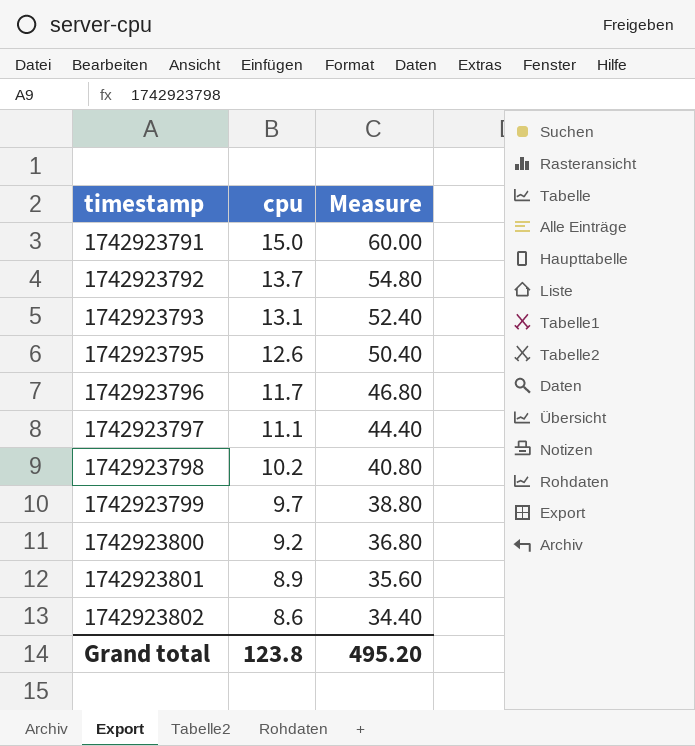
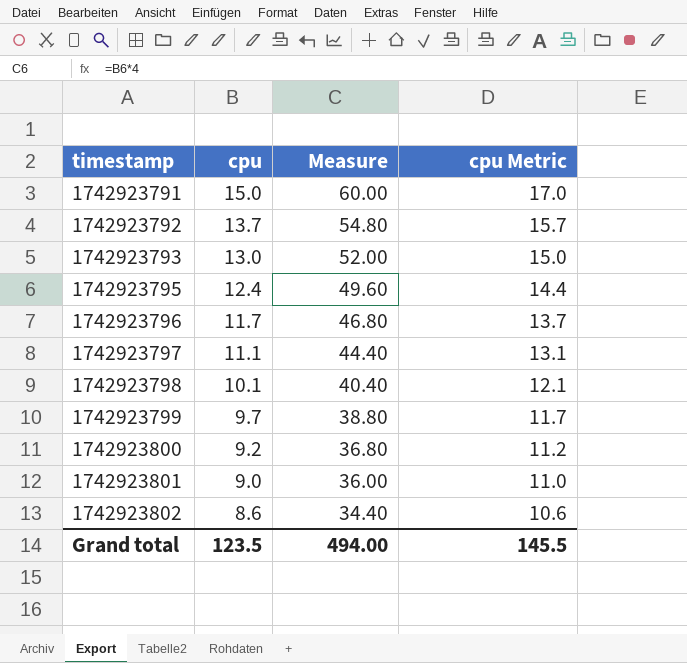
column cpu Metric | formula: none -> [cpu] + 2
1742923793 | cpu: 13.1 -> 13.0
1742923793 | Measure: 52.40 -> 52.00
1742923795 | cpu: 12.6 -> 12.4
1742923795 | Measure: 50.40 -> 49.60
1742923798 | cpu: 10.2 -> 10.1
1742923798 | Measure: 40.80 -> 40.40
1742923801 | cpu: 8.9 -> 9.0
1742923801 | Measure: 35.60 -> 36.00
Grand total | cpu: 123.8 -> 123.5
Grand total | Measure: 495.20 -> 494.00

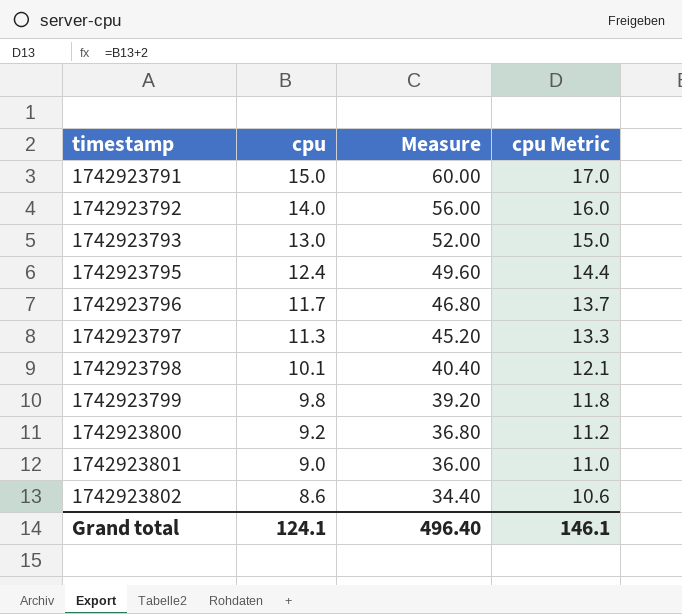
1742923792 | cpu: 13.7 -> 14.0
1742923792 | Measure: 54.80 -> 56.00
1742923792 | cpu Metric: 15.7 -> 16.0
1742923797 | cpu: 11.1 -> 11.3
1742923797 | Measure: 44.40 -> 45.20
1742923797 | cpu Metric: 13.1 -> 13.3
1742923799 | cpu: 9.7 -> 9.8
1742923799 | Measure: 38.80 -> 39.20
1742923799 | cpu Metric: 11.7 -> 11.8
Grand total | cpu: 123.5 -> 124.1
Grand total | Measure: 494.00 -> 496.40
Grand total | cpu Metric: 145.5 -> 146.1

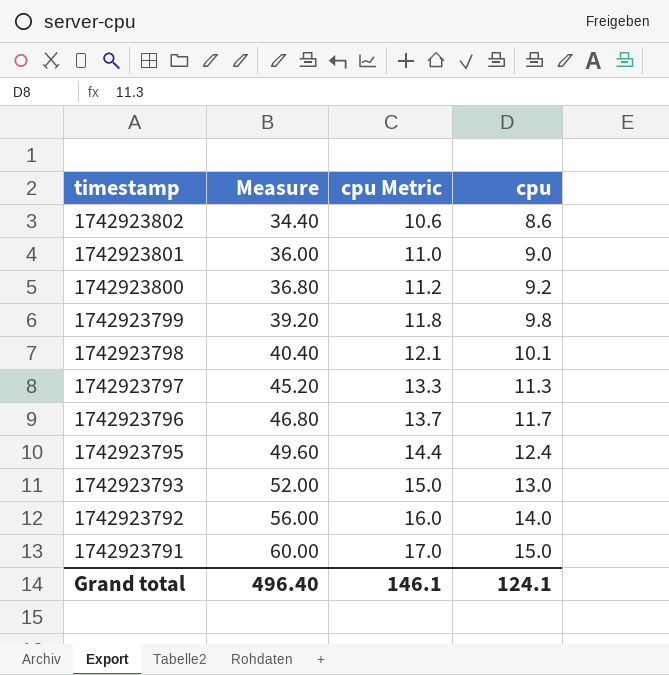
row order: timestamp ascending -> timestamp descending
column cpu | position: 2 -> 4

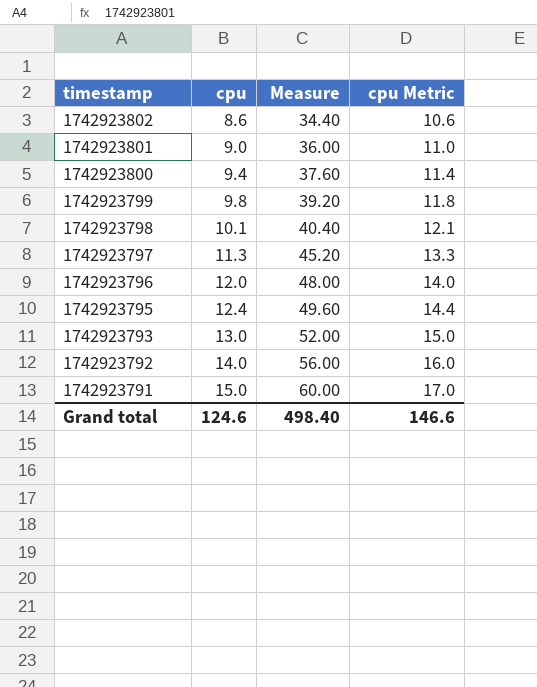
column cpu | position: 4 -> 2
1742923800 | cpu: 9.2 -> 9.4
1742923800 | Measure: 36.80 -> 37.60
1742923800 | cpu Metric: 11.2 -> 11.4
1742923796 | cpu: 11.7 -> 12.0
1742923796 | Measure: 46.80 -> 48.00
1742923796 | cpu Metric: 13.7 -> 14.0
Grand total | cpu: 124.1 -> 124.6
Grand total | Measure: 496.40 -> 498.40
Grand total | cpu Metric: 146.1 -> 146.6

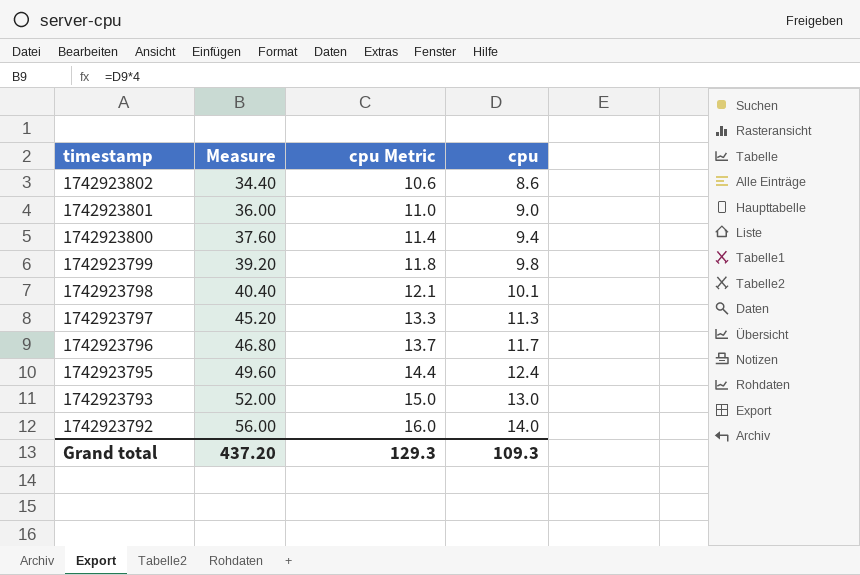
column cpu | position: 2 -> 4
row 1742923791: 15.0 | 60.00 | 17.0 -> none
1742923796 | Measure: 48.00 -> 46.80
1742923796 | cpu Metric: 14.0 -> 13.7
1742923796 | cpu: 12.0 -> 11.7
Grand total | Measure: 498.40 -> 437.20
Grand total | cpu Metric: 146.6 -> 129.3
Grand total | cpu: 124.6 -> 109.3

